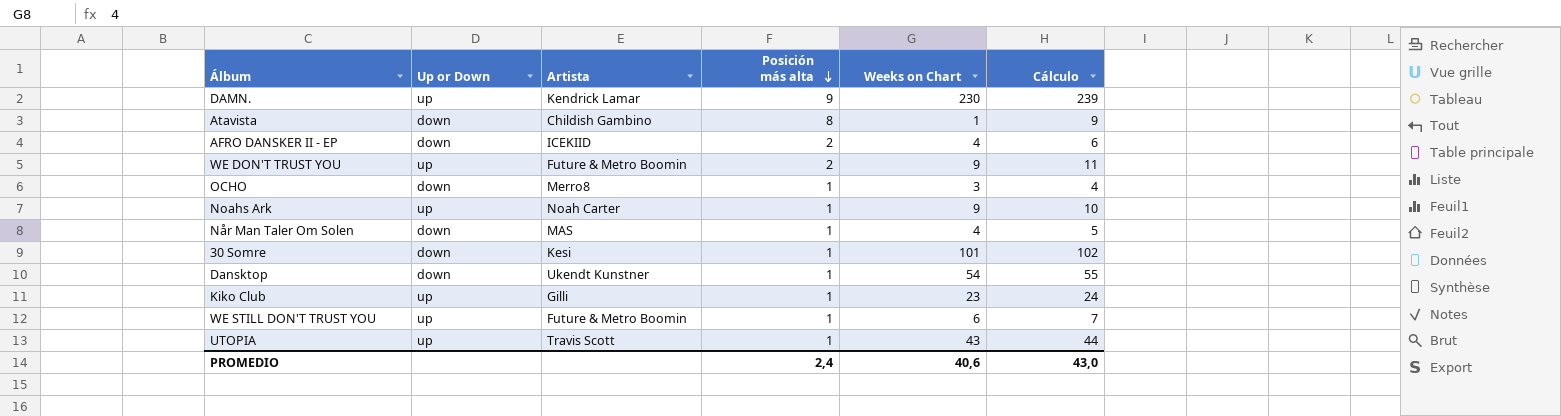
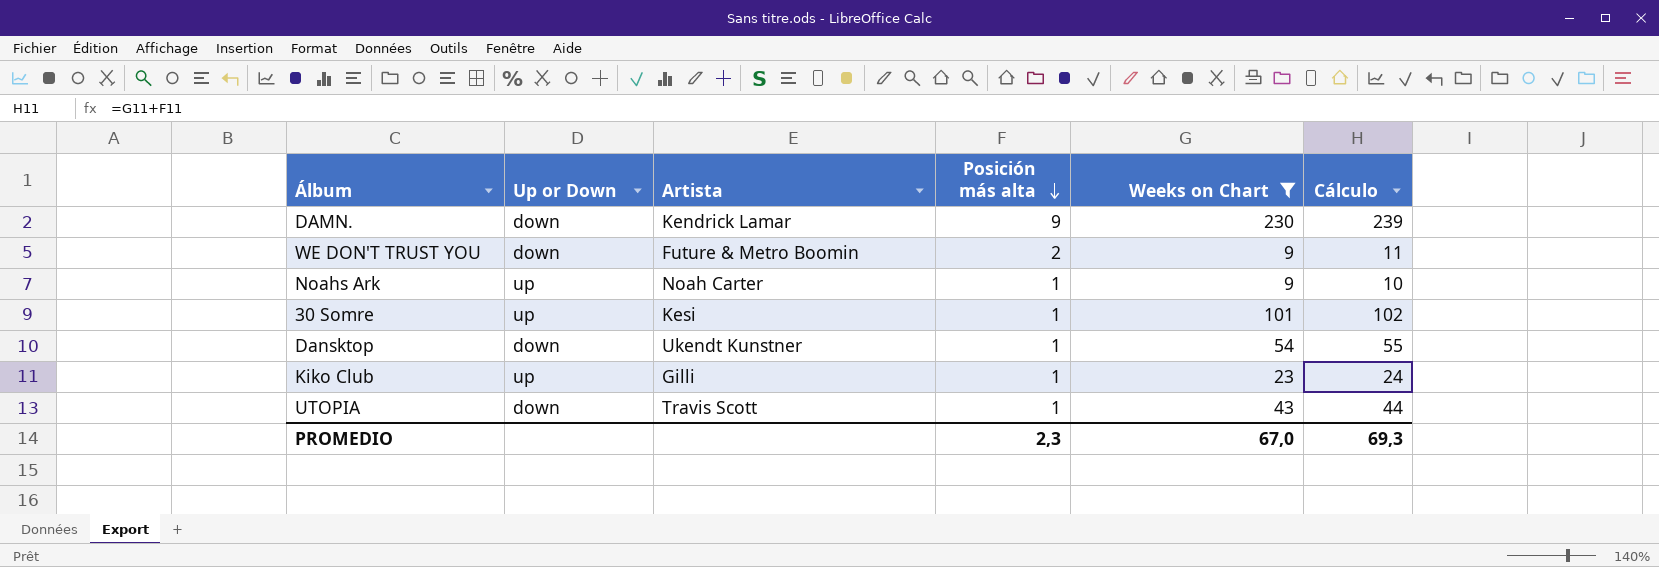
filter: none -> Weeks on Chart >= 9
DAMN. | Up or Down: up -> down
WE DON'T TRUST YOU | Up or Down: up -> down
30 Somre | Up or Down: down -> up
UTOPIA | Up or Down: up -> down
PROMEDIO | Posición más alta: 2,4 -> 2,3
PROMEDIO | Weeks on Chart: 40,6 -> 67,0
PROMEDIO | Cálculo: 43,0 -> 69,3

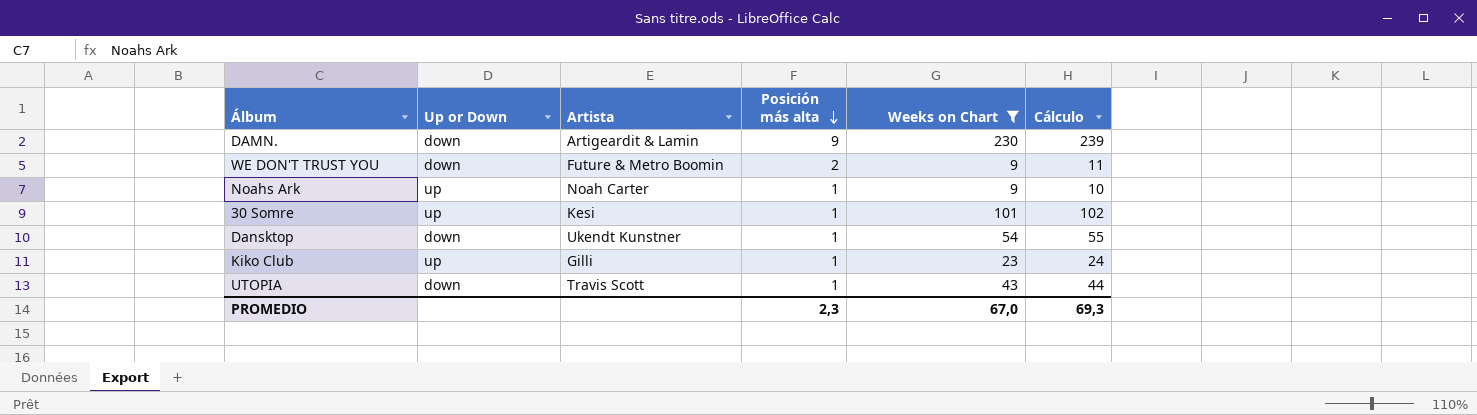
DAMN. | Artista: Kendrick Lamar -> Artigeardit & Lamin

